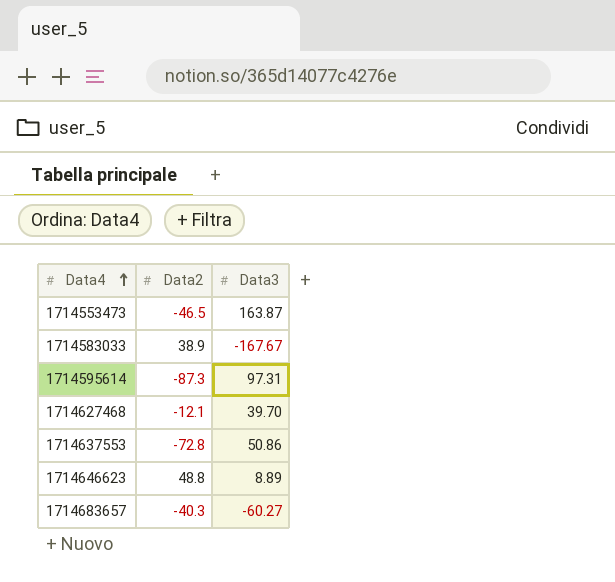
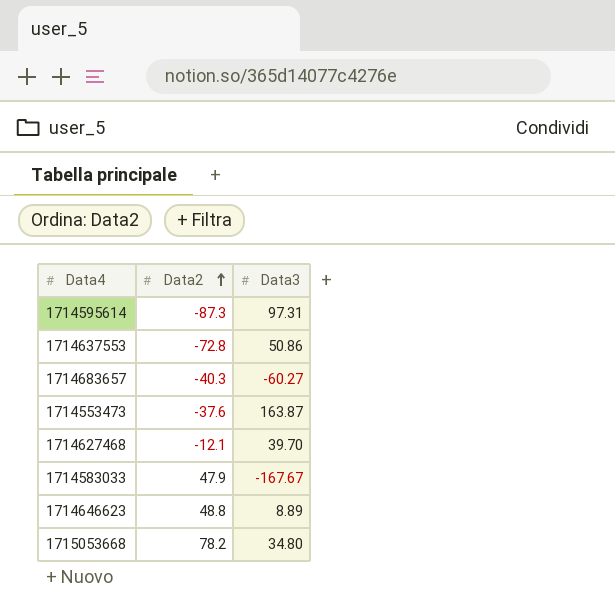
row order: Data4 ascending -> Data2 ascending
1714553473 | Data2: -46.5 -> -37.6
1714583033 | Data2: 38.9 -> 47.9
row 1715053668: none -> 78.2 | 34.80

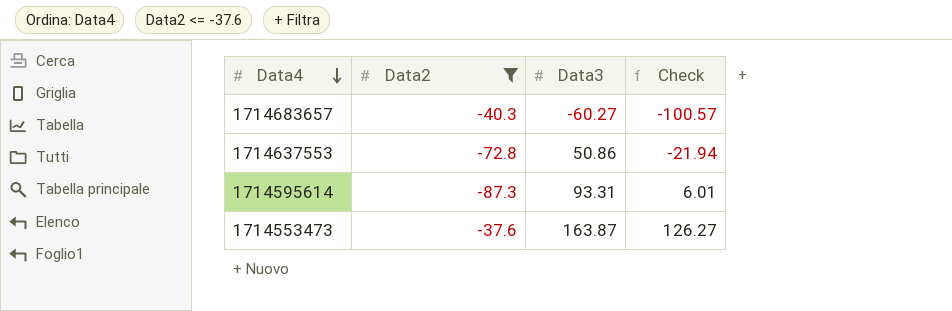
filter: none -> Data2 <= -37.6
row order: Data2 ascending -> Data4 descending
column Check | formula: none -> [Data2] + [Data3]
1714595614 | Data3: 97.31 -> 93.31

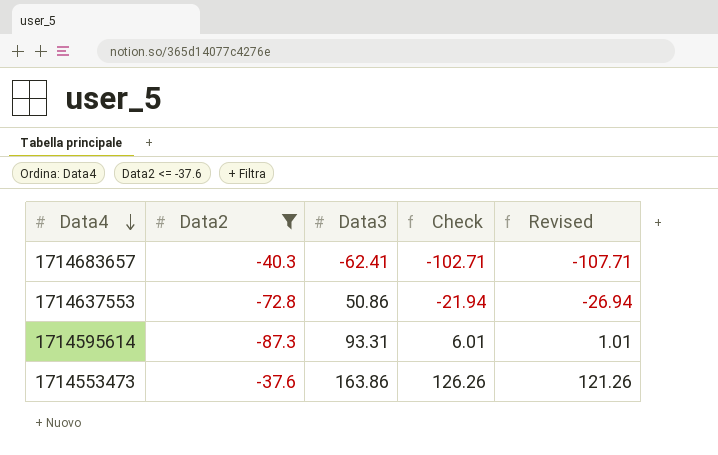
column Revised | formula: none -> [Check] - 5
1714683657 | Data3: -60.27 -> -62.41
1714683657 | Check: -100.57 -> -102.71
1714553473 | Data3: 163.87 -> 163.86
1714553473 | Check: 126.27 -> 126.26

